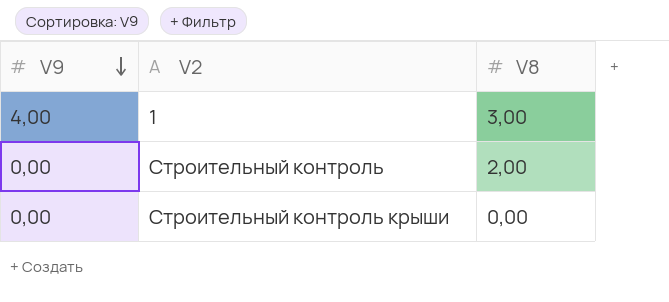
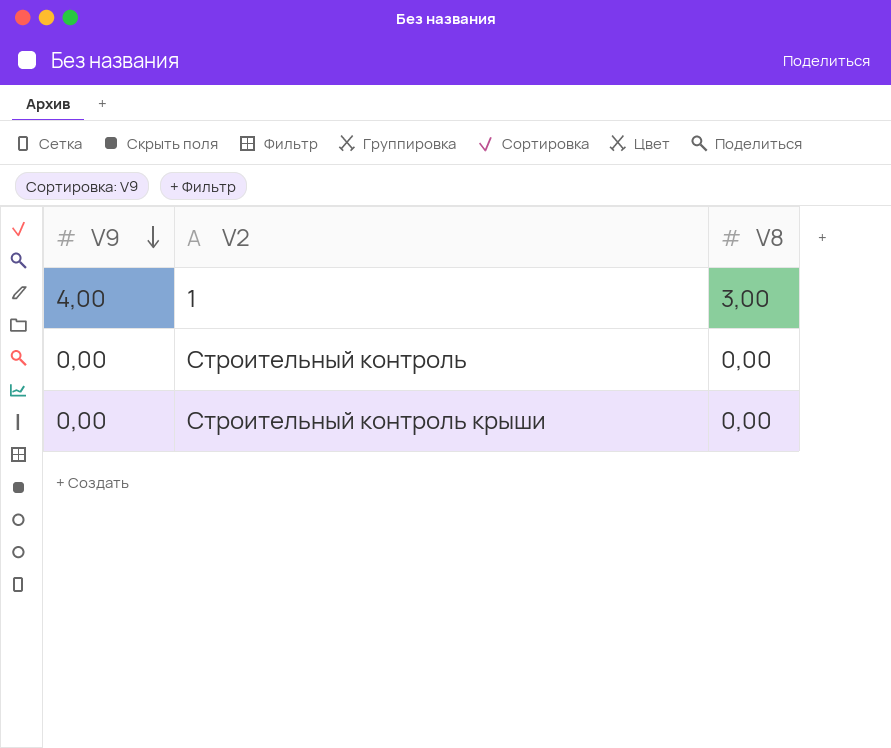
Строительный контроль | V8: 2,00 -> 0,00

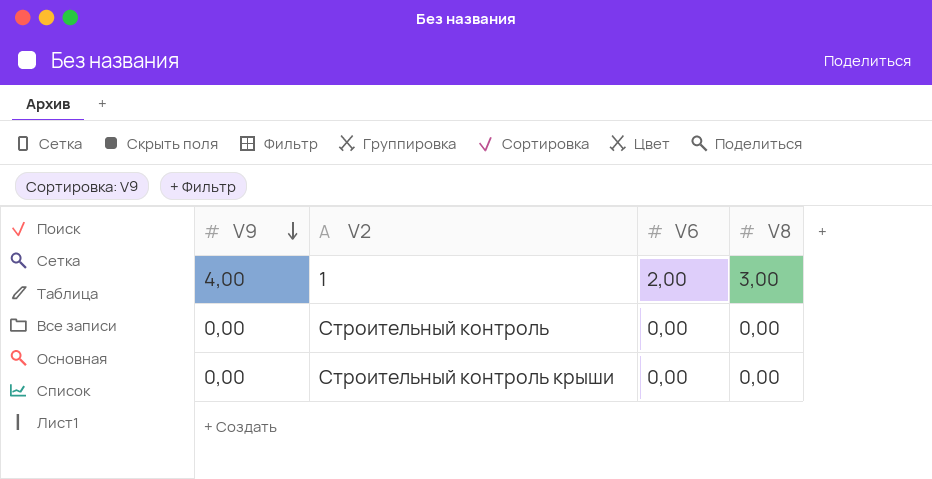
column V6 | position: none -> 3

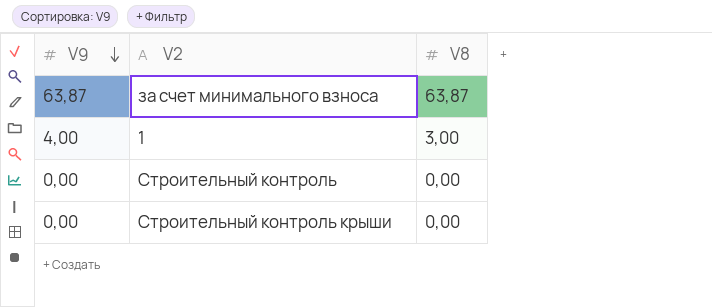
column V6 | position: 3 -> none
row за счет минимального взноса: none -> 63,87 | 63,87

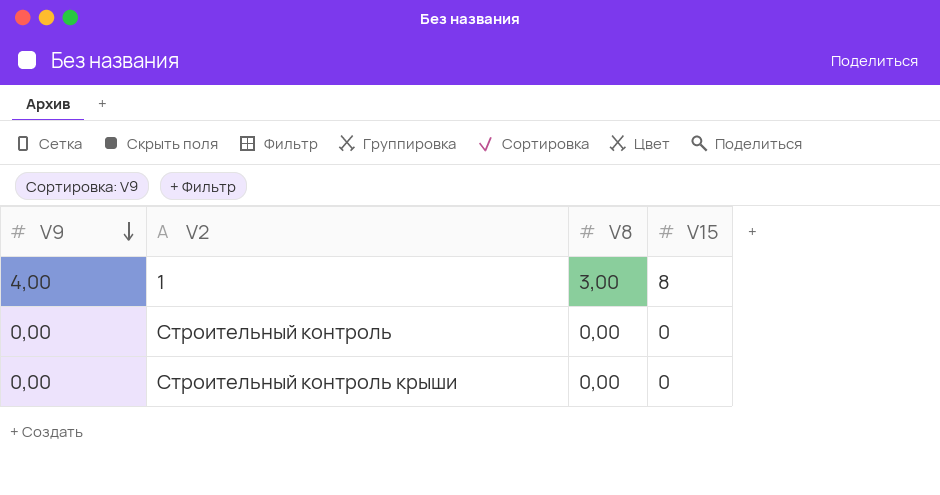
column V15 | position: none -> 4
row за счет минимального взноса: 63,87 | 63,87 -> none

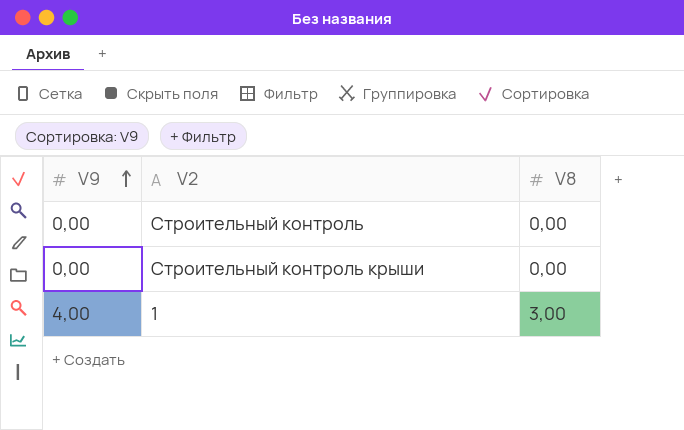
row order: V9 descending -> V9 ascending
column V15 | position: 4 -> none

